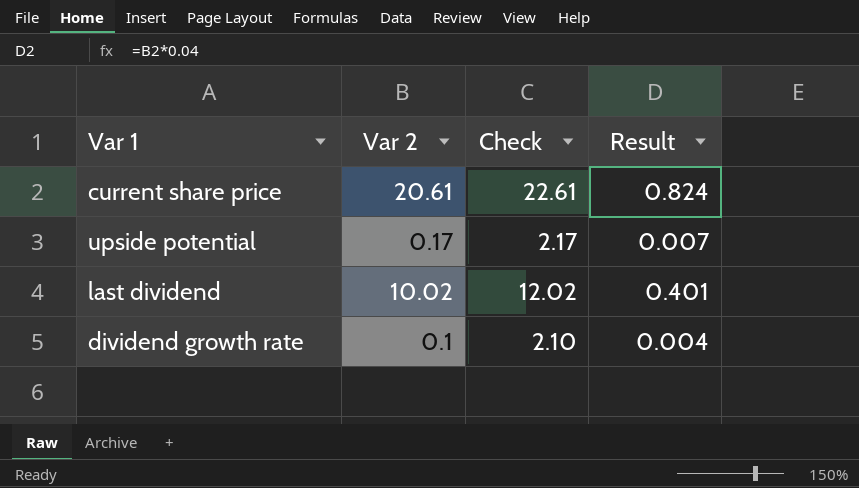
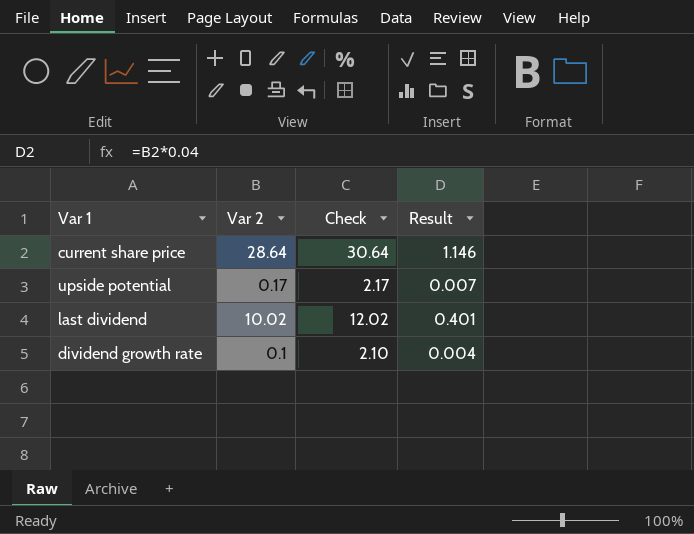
current share price | Var 2: 20.61 -> 28.64
current share price | Check: 22.61 -> 30.64
current share price | Result: 0.824 -> 1.146

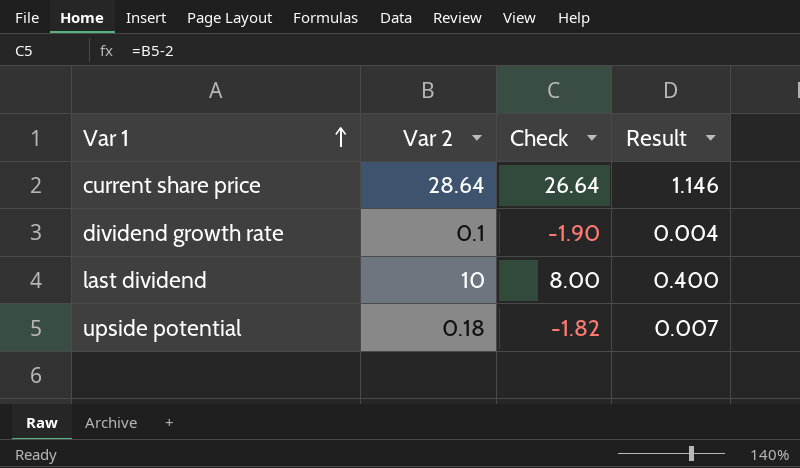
row order: none -> Var 1 ascending
column Check | formula: [Var 2] + 2 -> [Var 2] - 2
last dividend | Var 2: 10.02 -> 10
last dividend | Result: 0.401 -> 0.400
upside potential | Var 2: 0.17 -> 0.18

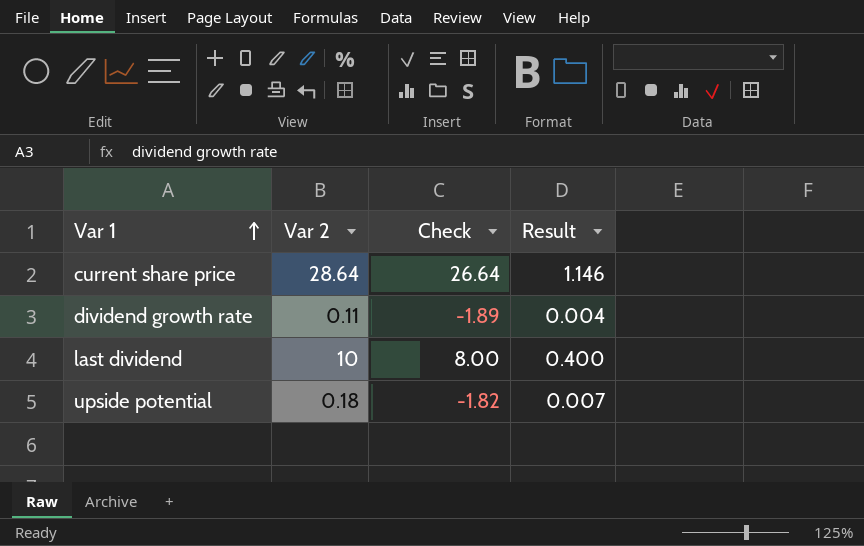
dividend growth rate | Var 2: 0.1 -> 0.11
dividend growth rate | Check: -1.90 -> -1.89

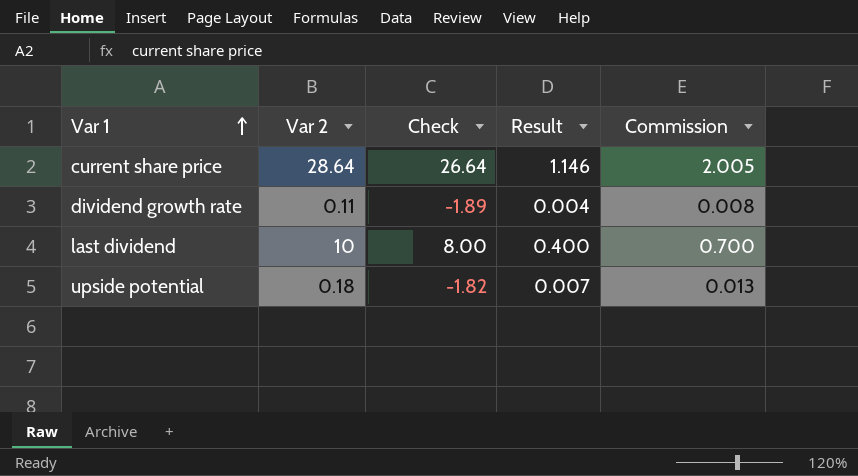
column Commission | formula: none -> [Var 2] * 0.07

